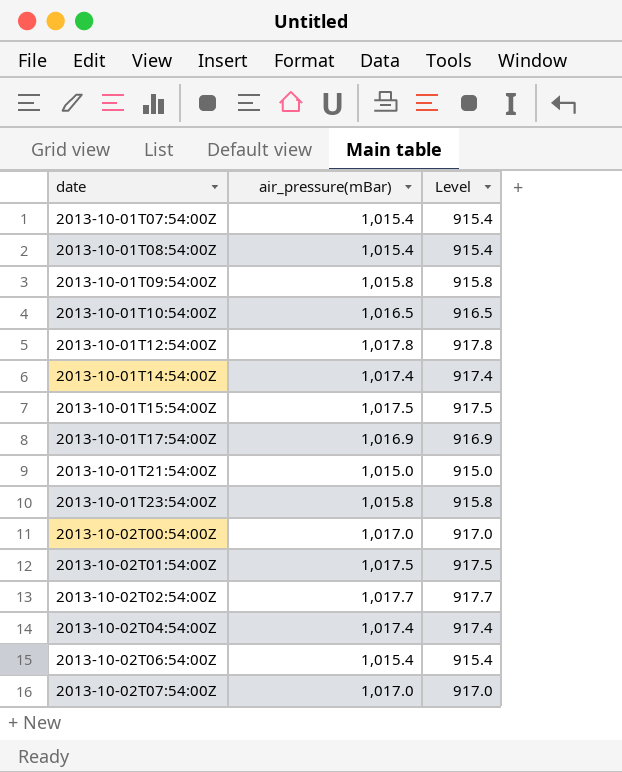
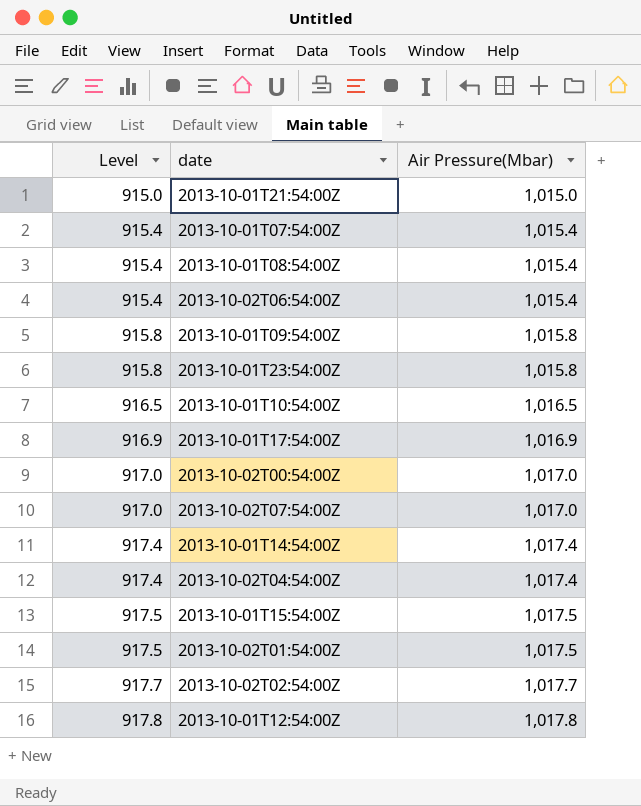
row order: date ascending -> Level ascending
column Level | position: 3 -> 1
column name: air_pressure(mBar) -> Air Pressure(Mbar)

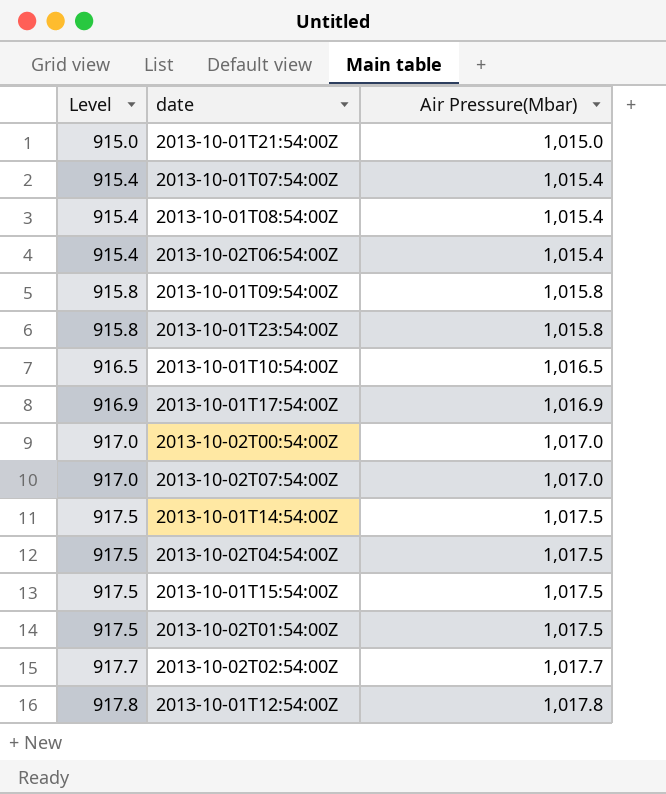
2013-10-01T14:54:00Z | Level: 917.4 -> 917.5
2013-10-01T14:54:00Z | Air Pressure(Mbar): 1,017.4 -> 1,017.5
2013-10-02T04:54:00Z | Level: 917.4 -> 917.5
2013-10-02T04:54:00Z | Air Pressure(Mbar): 1,017.4 -> 1,017.5

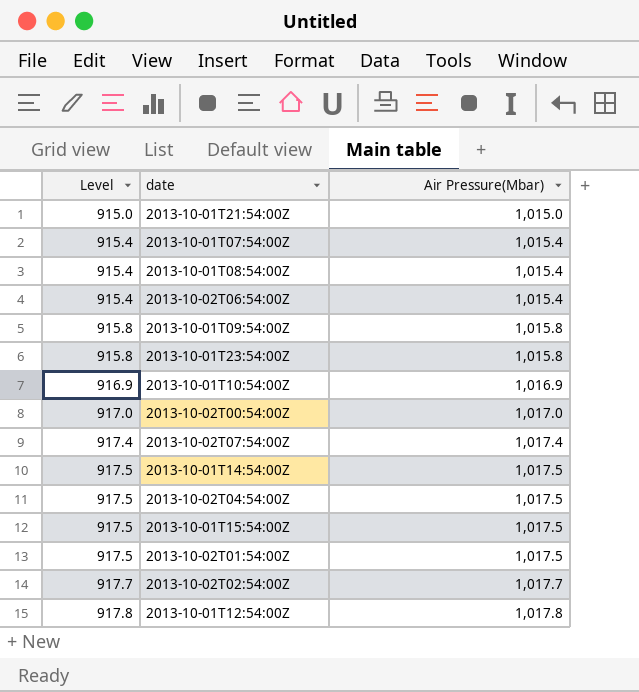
row 2013-10-01T17:54:00Z: 916.9 | 1,016.9 -> none
2013-10-01T10:54:00Z | Level: 916.5 -> 916.9
2013-10-01T10:54:00Z | Air Pressure(Mbar): 1,016.5 -> 1,016.9
2013-10-02T07:54:00Z | Level: 917.0 -> 917.4
2013-10-02T07:54:00Z | Air Pressure(Mbar): 1,017.0 -> 1,017.4

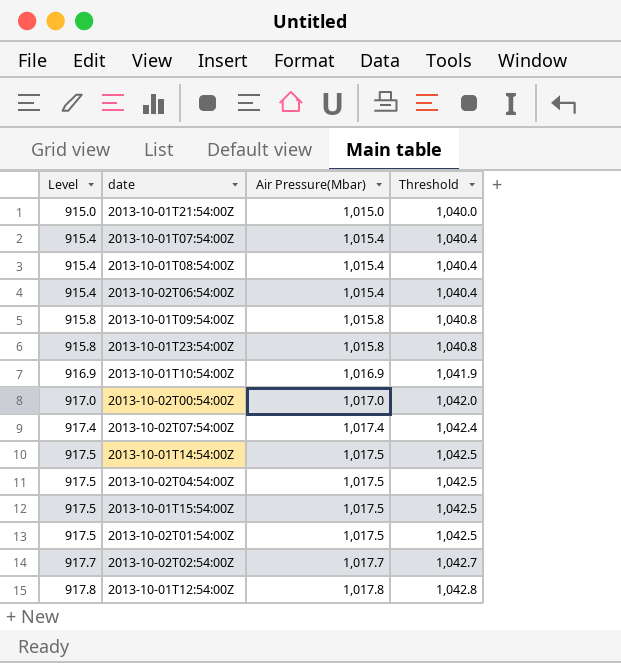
column Threshold | formula: none -> [Air Pressure(Mbar)] + 25

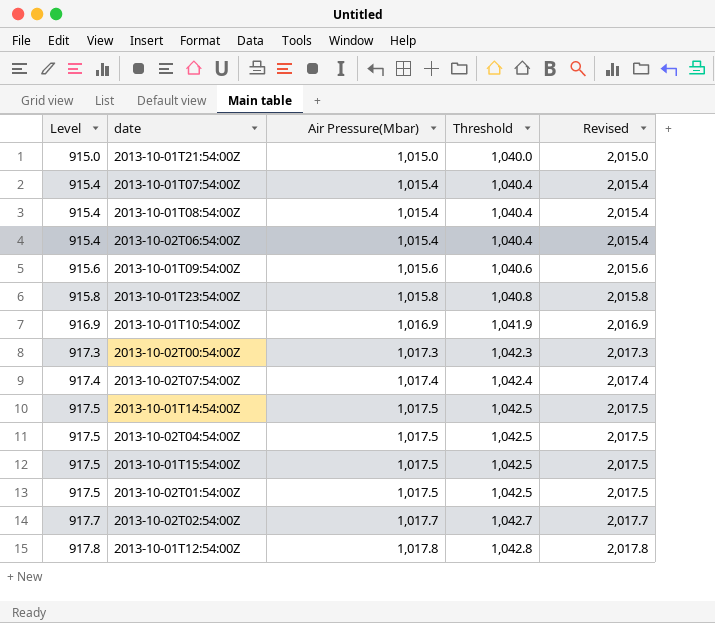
column Revised | formula: none -> [Air Pressure(Mbar)] + 1000
2013-10-01T09:54:00Z | Level: 915.8 -> 915.6
2013-10-01T09:54:00Z | Air Pressure(Mbar): 1,015.8 -> 1,015.6
2013-10-01T09:54:00Z | Threshold: 1,040.8 -> 1,040.6
2013-10-02T00:54:00Z | Level: 917.0 -> 917.3
2013-10-02T00:54:00Z | Air Pressure(Mbar): 1,017.0 -> 1,017.3
2013-10-02T00:54:00Z | Threshold: 1,042.0 -> 1,042.3

